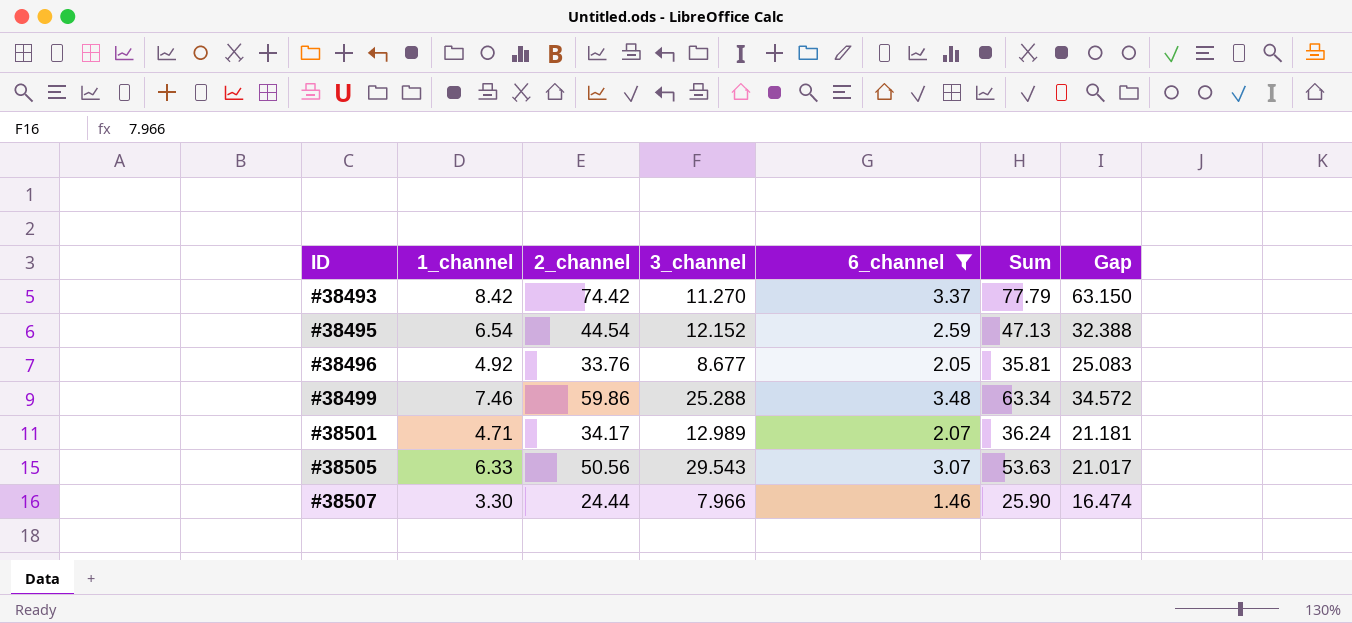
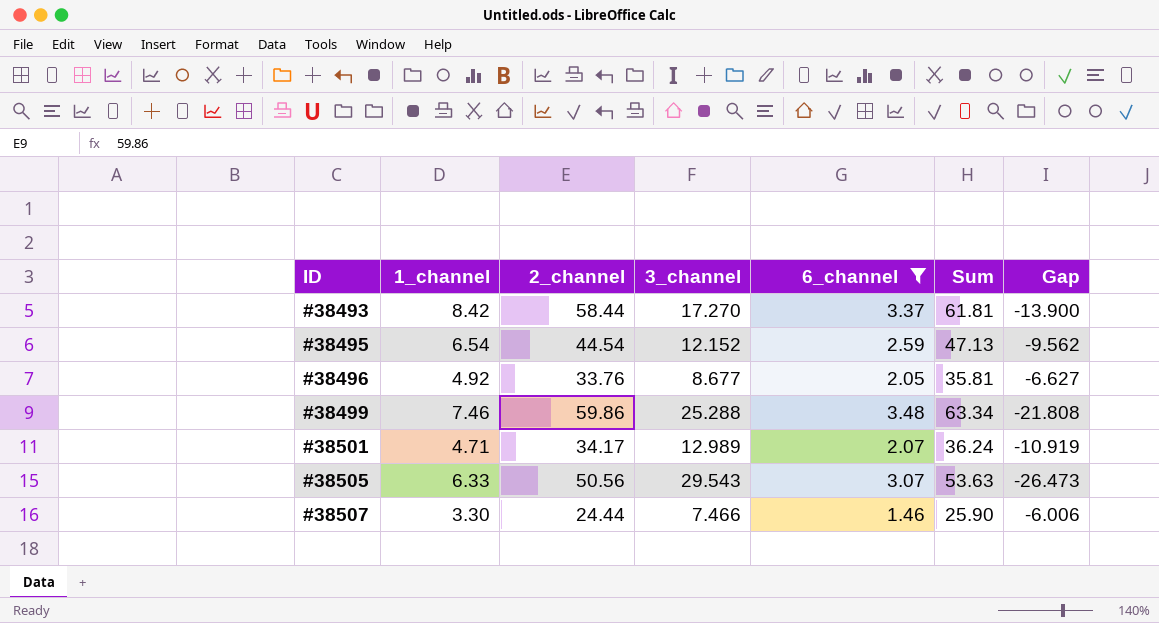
column Gap | formula: [2_channel] - [3_channel] -> [6_channel] - [3_channel]
#38493 | 2_channel: 74.42 -> 58.44
#38493 | 3_channel: 11.270 -> 17.270
#38493 | Sum: 77.79 -> 61.81
#38507 | 3_channel: 7.966 -> 7.466

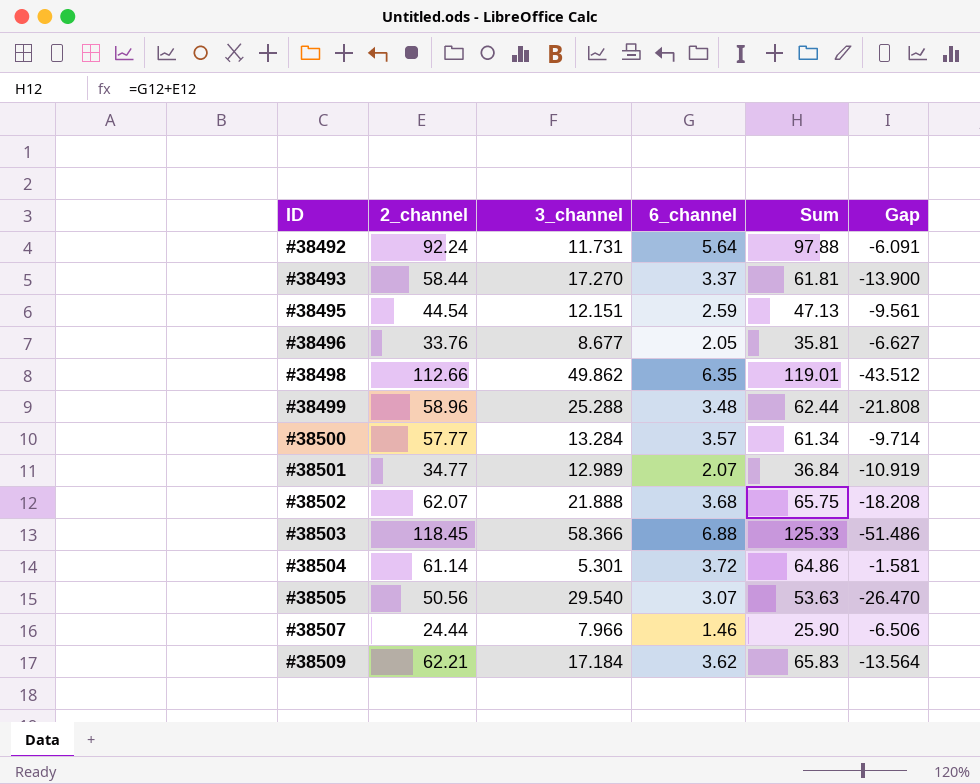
filter: 6_channel <= 3.48 -> none
column 1_channel | position: 2 -> none
#38495 | 3_channel: 12.152 -> 12.151
#38495 | Gap: -9.562 -> -9.561
#38499 | 2_channel: 59.86 -> 58.96
#38499 | Sum: 63.34 -> 62.44
#38501 | 2_channel: 34.17 -> 34.77
#38501 | Sum: 36.24 -> 36.84
#38505 | 3_channel: 29.543 -> 29.540
#38505 | Gap: -26.473 -> -26.470
#38507 | 3_channel: 7.466 -> 7.966
#38507 | Gap: -6.006 -> -6.506

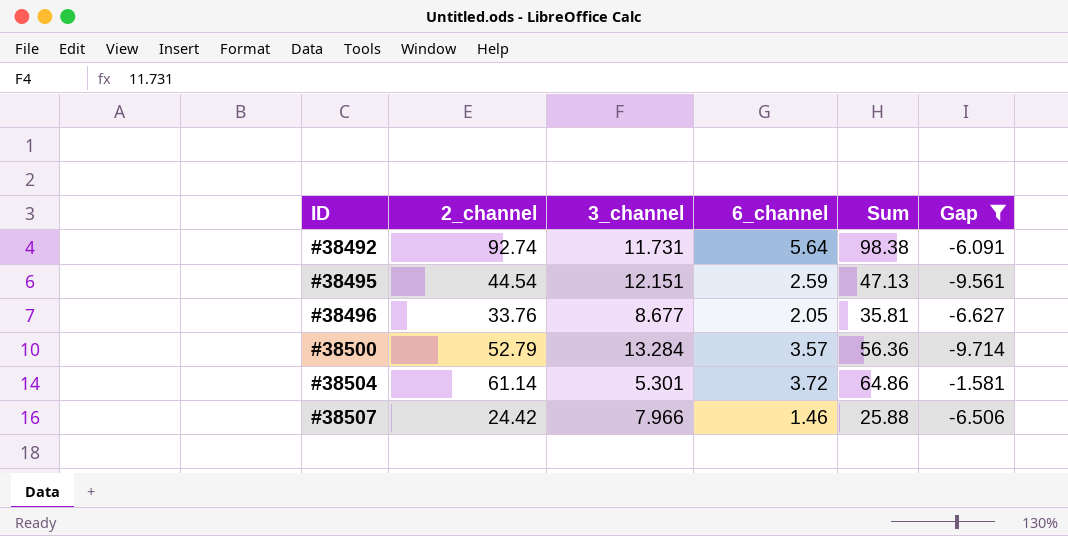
filter: none -> Gap >= -9.714
#38492 | 2_channel: 92.24 -> 92.74
#38492 | Sum: 97.88 -> 98.38
#38500 | 2_channel: 57.77 -> 52.79
#38500 | Sum: 61.34 -> 56.36
#38507 | 2_channel: 24.44 -> 24.42
#38507 | Sum: 25.90 -> 25.88

